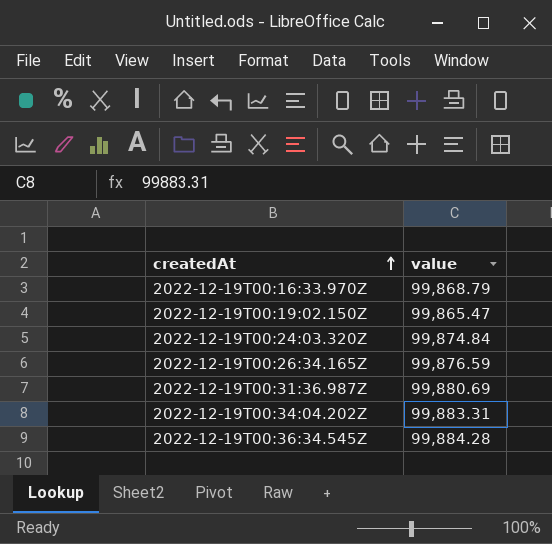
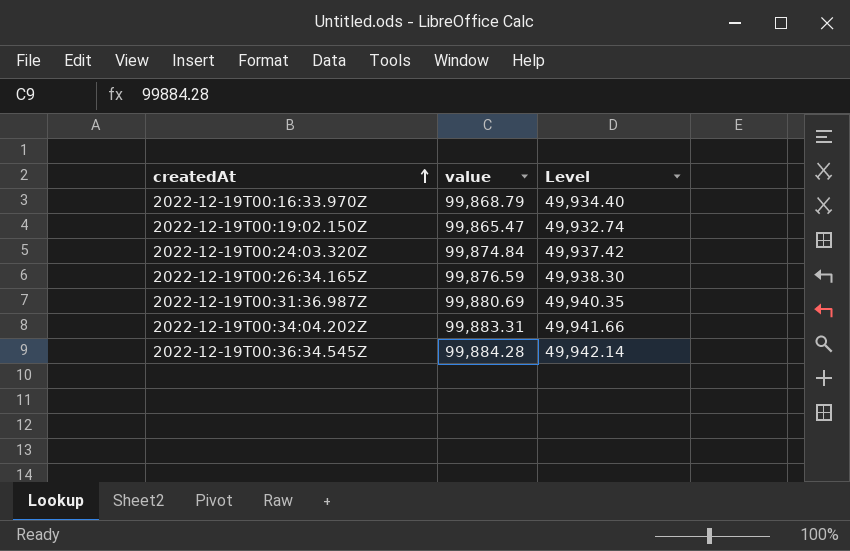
column Level | formula: none -> [value] * 0.5

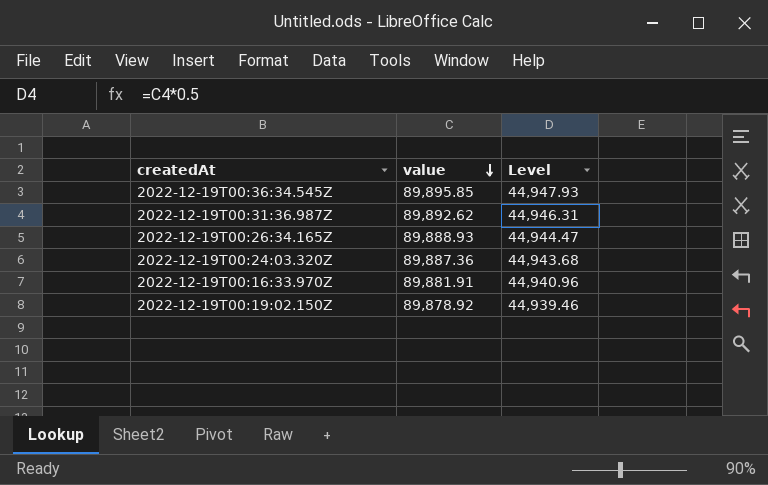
row order: createdAt ascending -> value descending
row 2022-12-19T00:34:04.202Z: 99,883.31 | 49,941.66 -> none
2022-12-19T00:36:34.545Z | value: 99,884.28 -> 89,895.85
2022-12-19T00:36:34.545Z | Level: 49,942.14 -> 44,947.93
2022-12-19T00:31:36.987Z | value: 99,880.69 -> 89,892.62
2022-12-19T00:31:36.987Z | Level: 49,940.35 -> 44,946.31
2022-12-19T00:26:34.165Z | value: 99,876.59 -> 89,888.93
2022-12-19T00:26:34.165Z | Level: 49,938.30 -> 44,944.47
2022-12-19T00:24:03.320Z | value: 99,874.84 -> 89,887.36
2022-12-19T00:24:03.320Z | Level: 49,937.42 -> 44,943.68
2022-12-19T00:16:33.970Z | value: 99,868.79 -> 89,881.91
2022-12-19T00:16:33.970Z | Level: 49,934.40 -> 44,940.96
2022-12-19T00:19:02.150Z | value: 99,865.47 -> 89,878.92
2022-12-19T00:19:02.150Z | Level: 49,932.74 -> 44,939.46

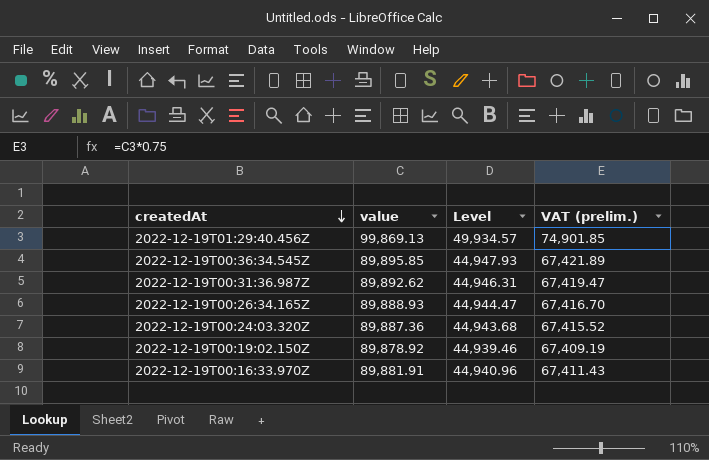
row order: value descending -> createdAt descending
column VAT (prelim.) | formula: none -> [value] * 0.75
row 2022-12-19T01:29:40.456Z: none -> 99,869.13 | 49,934.57 | 74,901.85

